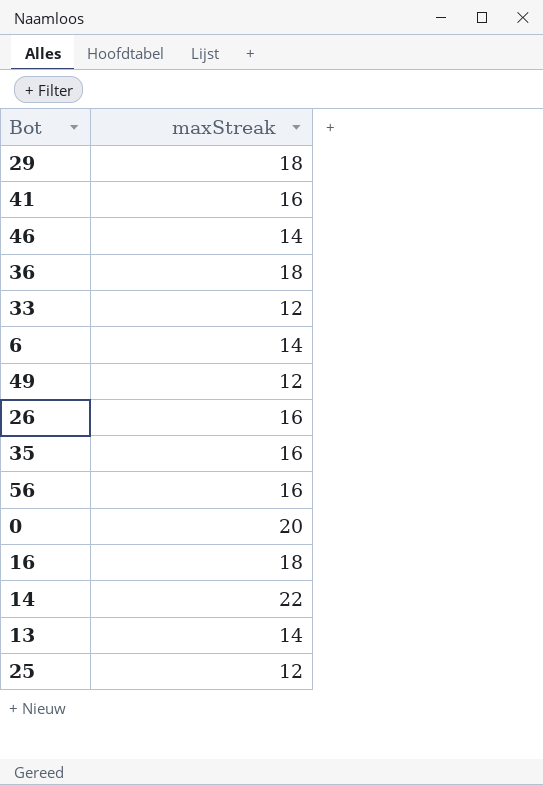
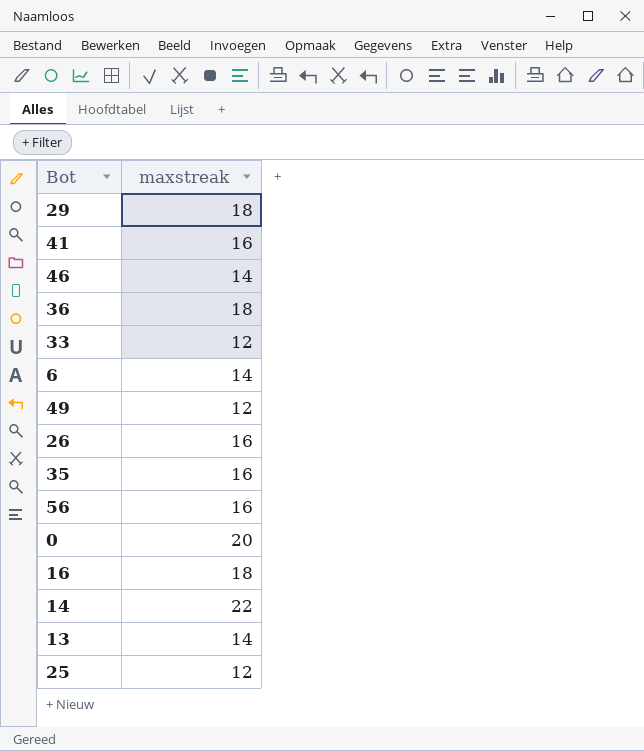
column name: maxStreak -> maxstreak

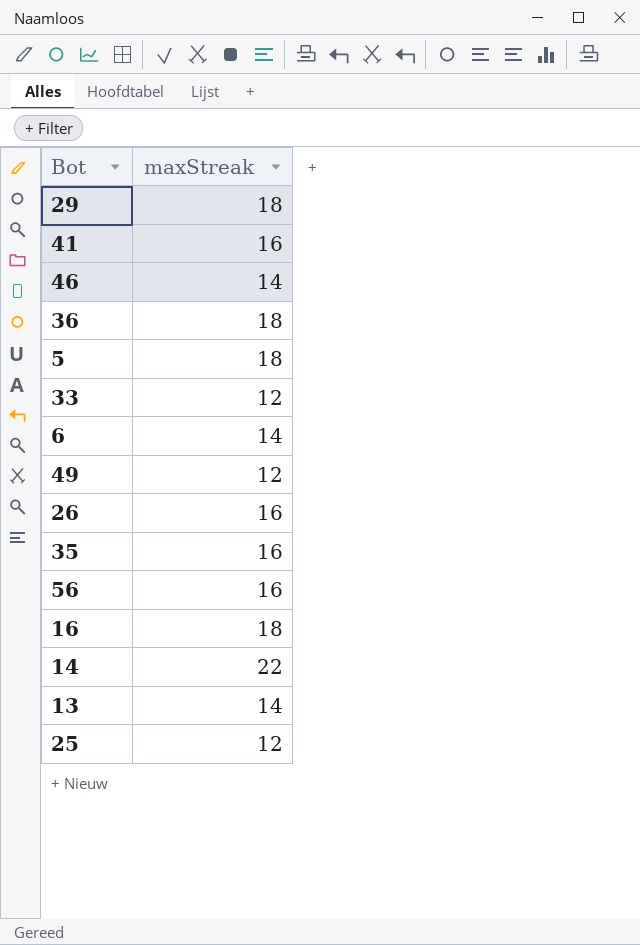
column name: maxstreak -> maxStreak
row 0: 20 -> none
row 5: none -> 18

